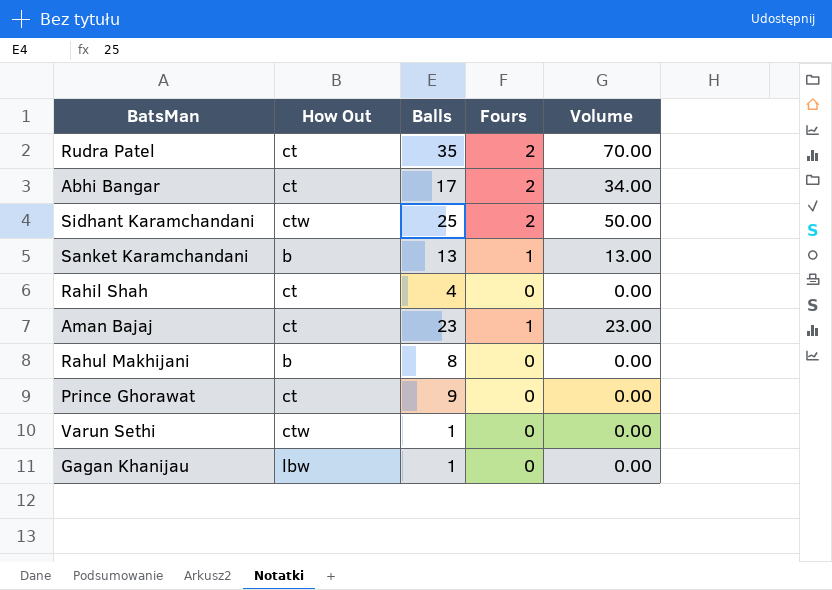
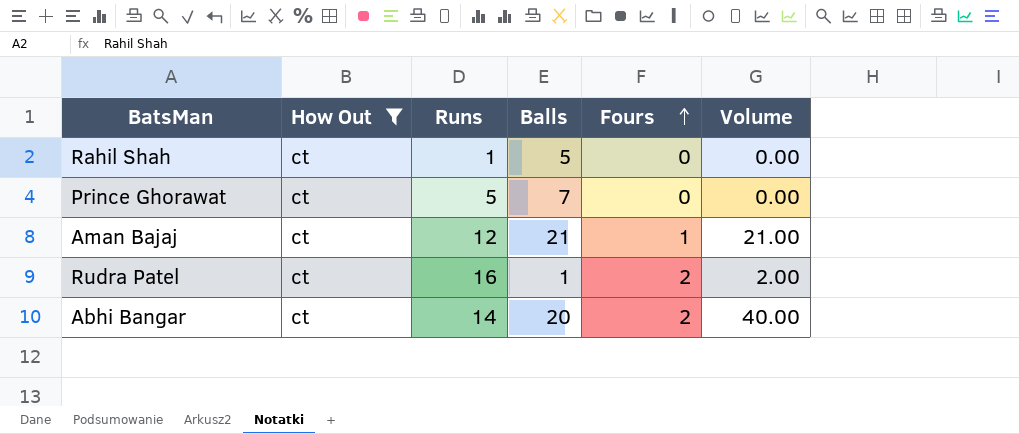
filter: none -> How Out = ct
row order: none -> Fours ascending
column Runs | position: none -> 3
Rahil Shah | Balls: 4 -> 5
Prince Ghorawat | Balls: 9 -> 7
Aman Bajaj | Balls: 23 -> 21
Aman Bajaj | Volume: 23.00 -> 21.00
Rudra Patel | Balls: 35 -> 1
Rudra Patel | Volume: 70.00 -> 2.00
Abhi Bangar | Balls: 17 -> 20
Abhi Bangar | Volume: 34.00 -> 40.00

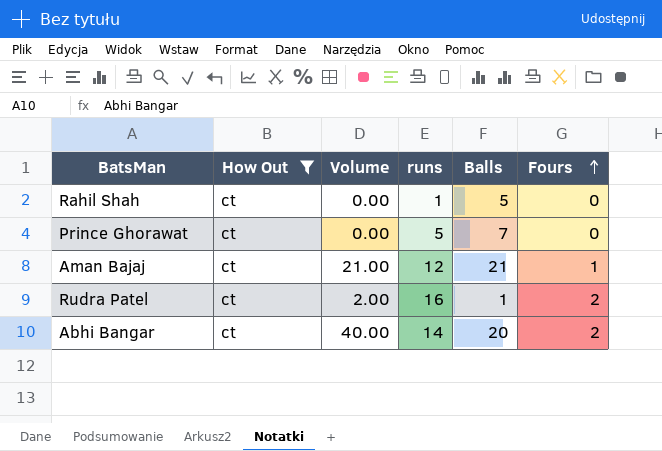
column Volume | position: 6 -> 3
column name: Runs -> runs

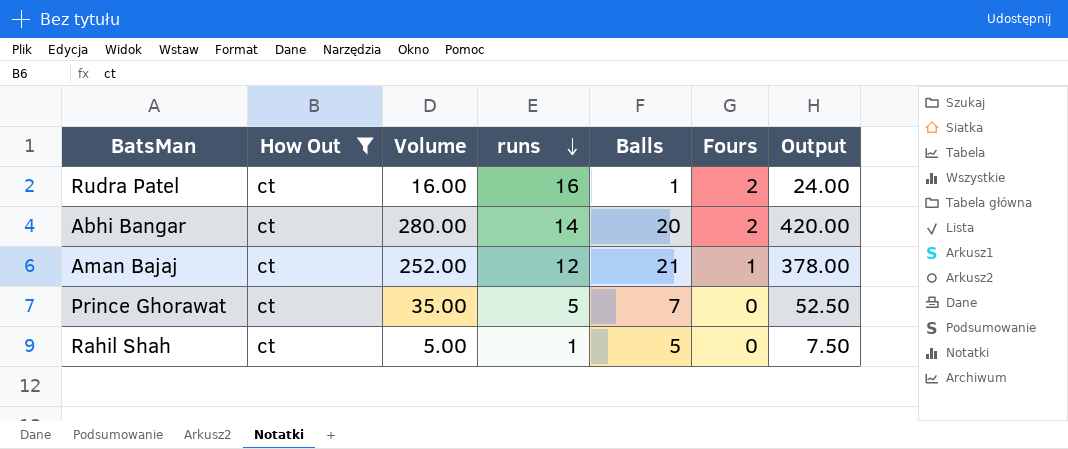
row order: Fours ascending -> runs descending
column Volume | formula: [Balls] * [Fours] -> [runs] * [Balls]
column Output | formula: none -> [Volume] * 1.5

